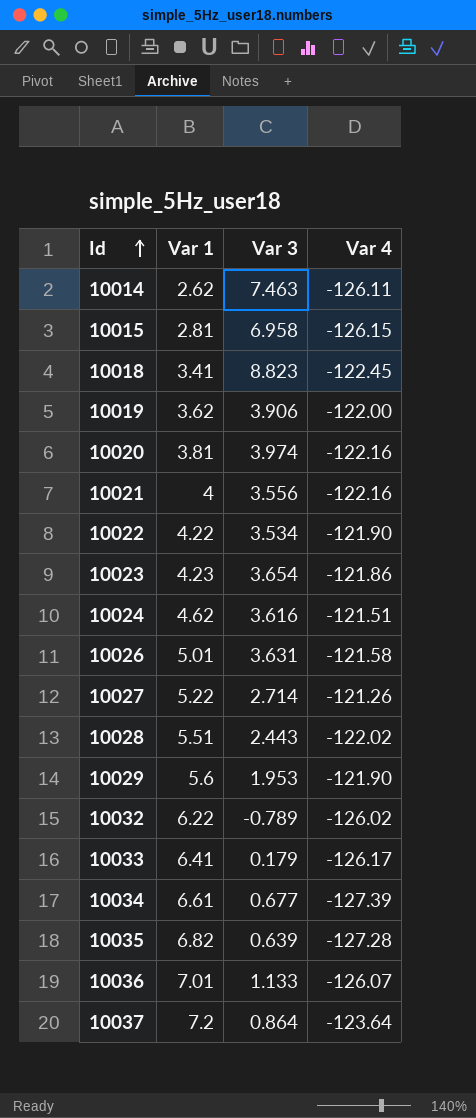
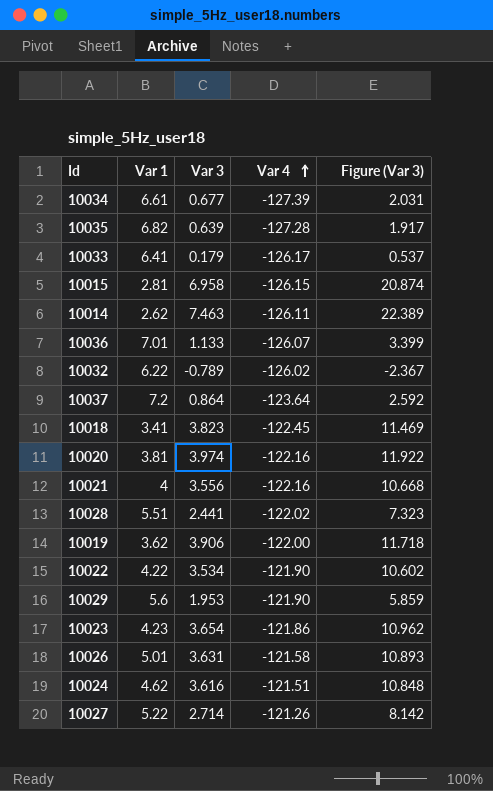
row order: Id ascending -> Var 4 ascending
column Figure (Var 3) | formula: none -> [Var 3] * 3
10018 | Var 3: 8.823 -> 3.823
10028 | Var 3: 2.443 -> 2.441

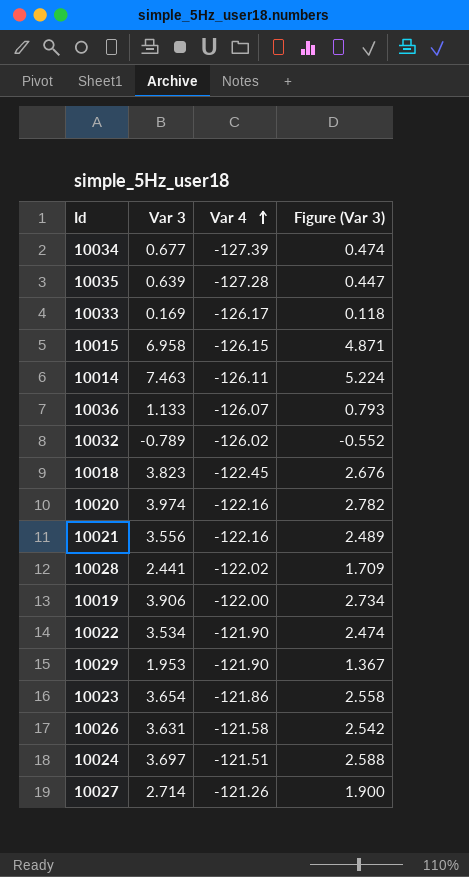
column Var 1 | position: 2 -> none
column Figure (Var 3) | formula: [Var 3] * 3 -> [Var 3] * 0.7
row 10037: 7.2 | 0.864 | -123.64 | 2.592 -> none
10033 | Var 3: 0.179 -> 0.169
10024 | Var 3: 3.616 -> 3.697

